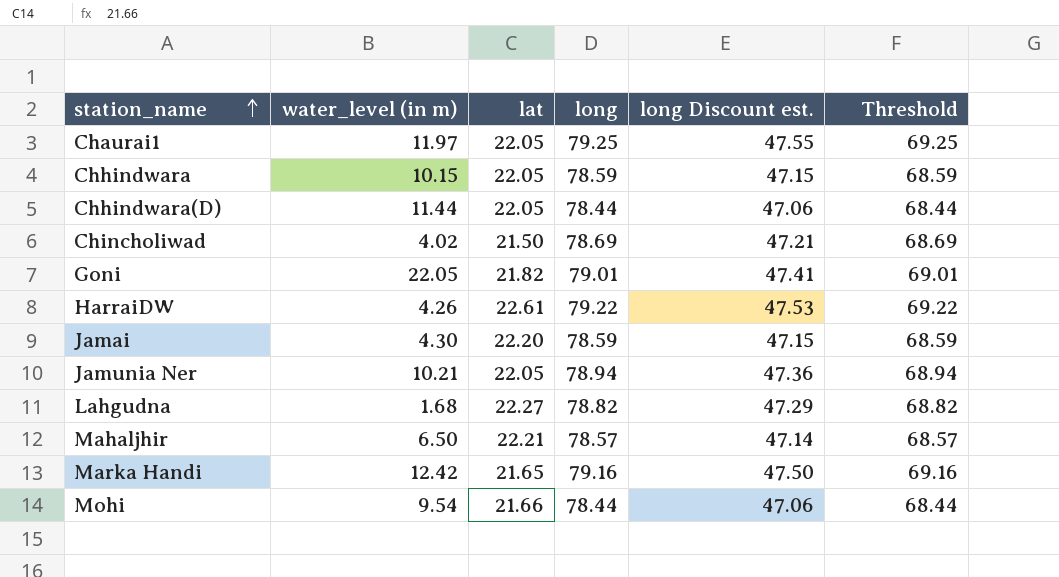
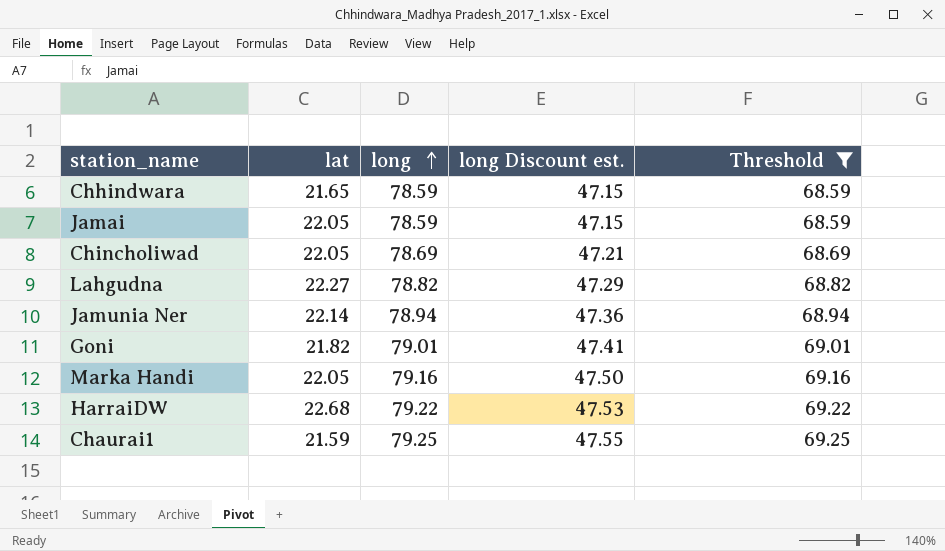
filter: none -> Threshold >= 68.59
row order: station_name ascending -> long ascending
column water_level (in m) | position: 2 -> none
Chhindwara | lat: 22.05 -> 21.65
Jamai | lat: 22.20 -> 22.05
Chincholiwad | lat: 21.50 -> 22.05
Jamunia Ner | lat: 22.05 -> 22.14
Marka Handi | lat: 21.65 -> 22.05
HarraiDW | lat: 22.61 -> 22.68
Chaurai1 | lat: 22.05 -> 21.59

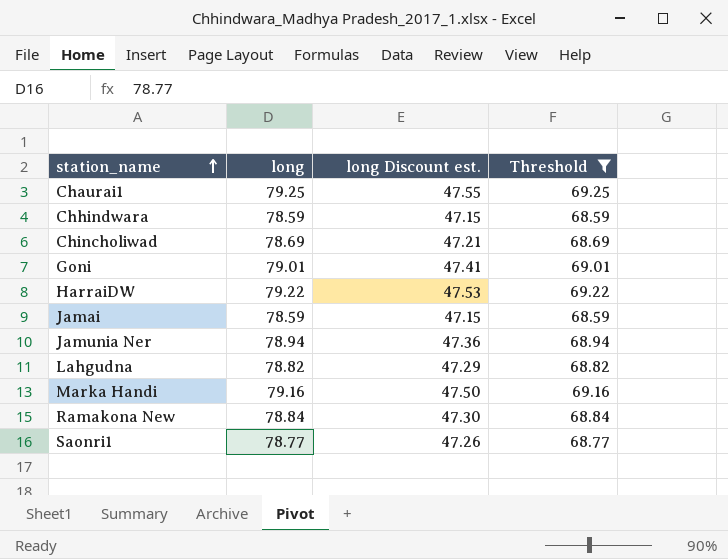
row order: long ascending -> station_name ascending
column lat | position: 2 -> none
row Ramakona New: none -> 78.84 | 47.30 | 68.84
row Saonri1: none -> 78.77 | 47.26 | 68.77

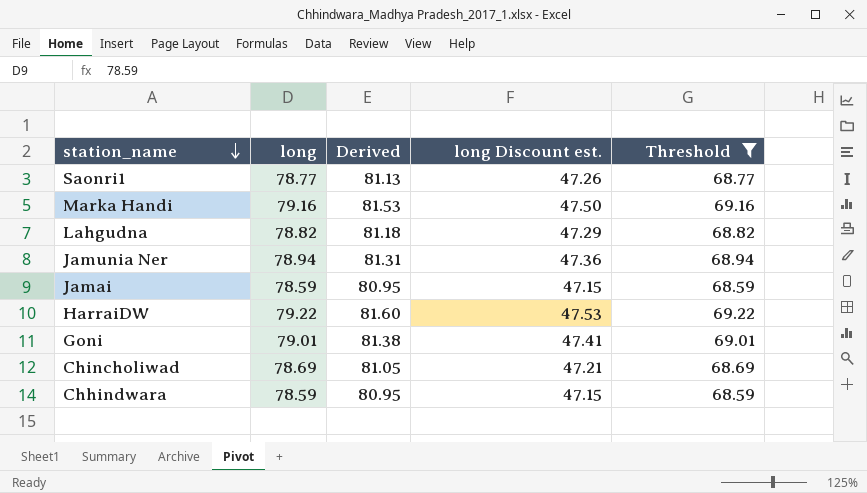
row order: station_name ascending -> station_name descending
column Derived | formula: none -> [long] * 1.03
row Chaurai1: 79.25 | 47.55 | 69.25 -> none
row Ramakona New: 78.84 | 47.30 | 68.84 -> none

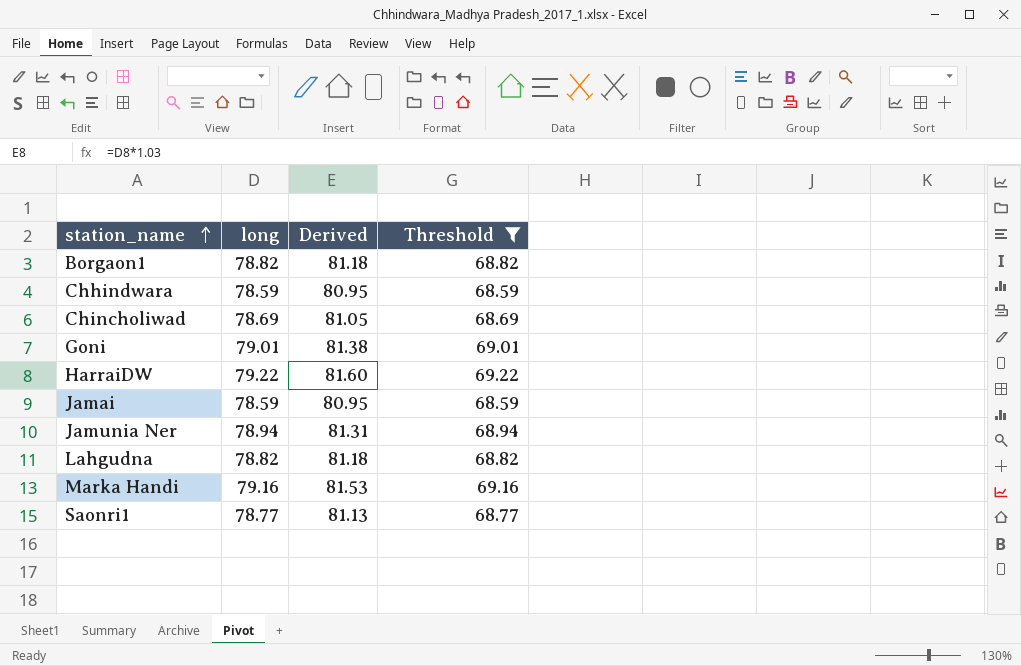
row order: station_name descending -> station_name ascending
column long Discount est. | formula: [long] * 0.6 -> none
row Borgaon1: none -> 78.82 | 81.18 | 68.82

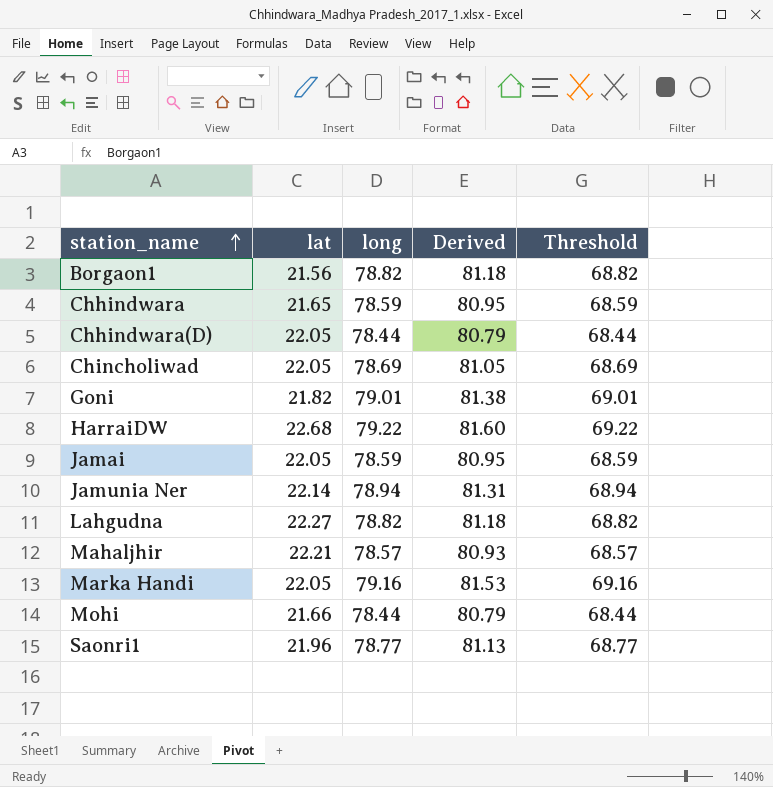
filter: Threshold >= 68.59 -> none
column lat | position: none -> 2

